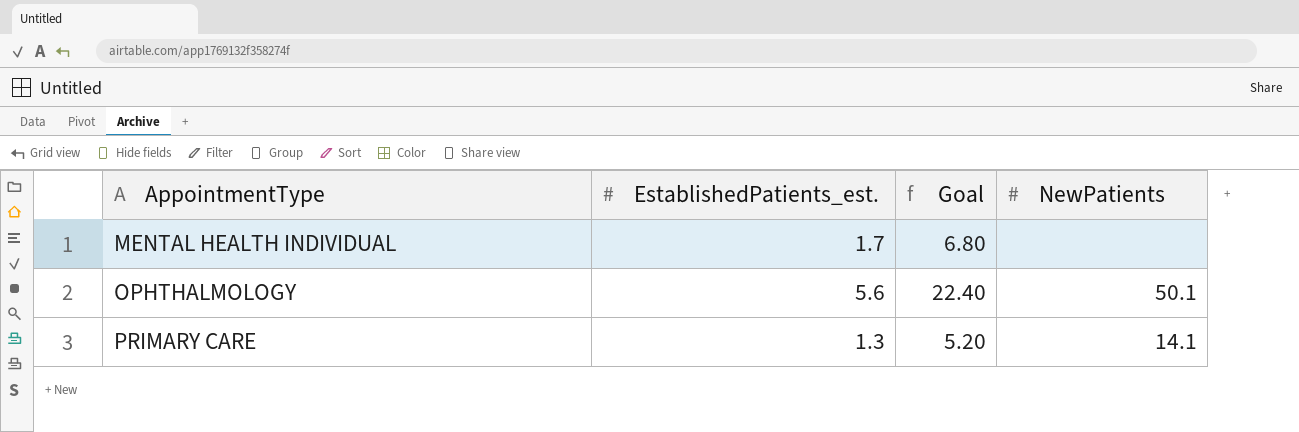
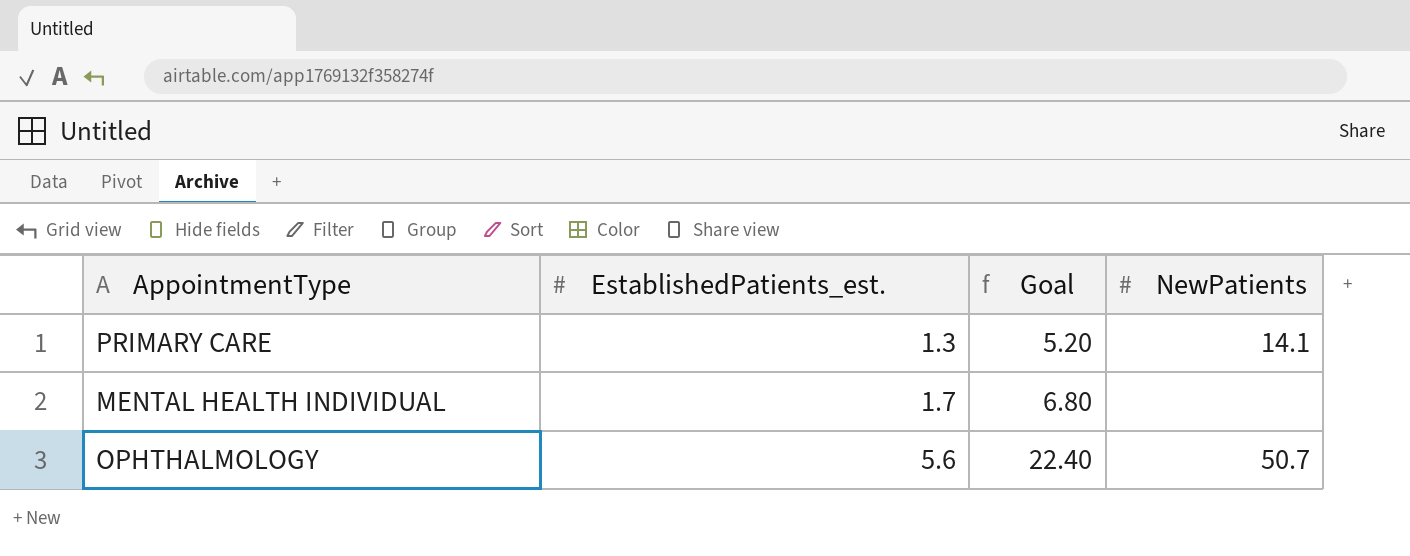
row order: AppointmentType ascending -> EstablishedPatients_est. ascending
OPHTHALMOLOGY | NewPatients: 50.1 -> 50.7

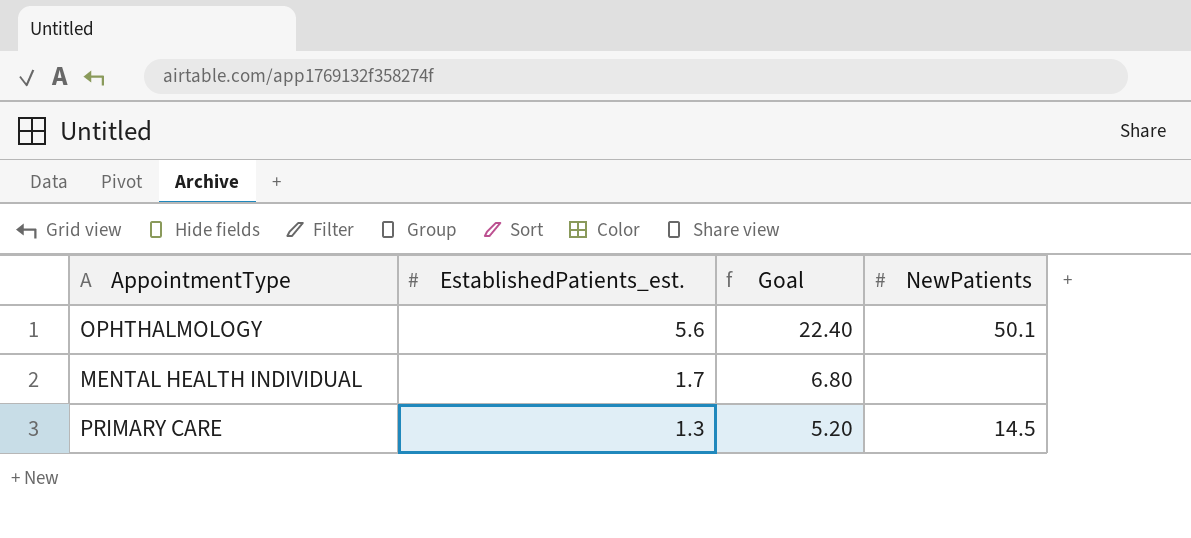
row order: EstablishedPatients_est. ascending -> EstablishedPatients_est. descending
OPHTHALMOLOGY | NewPatients: 50.7 -> 50.1
PRIMARY CARE | NewPatients: 14.1 -> 14.5

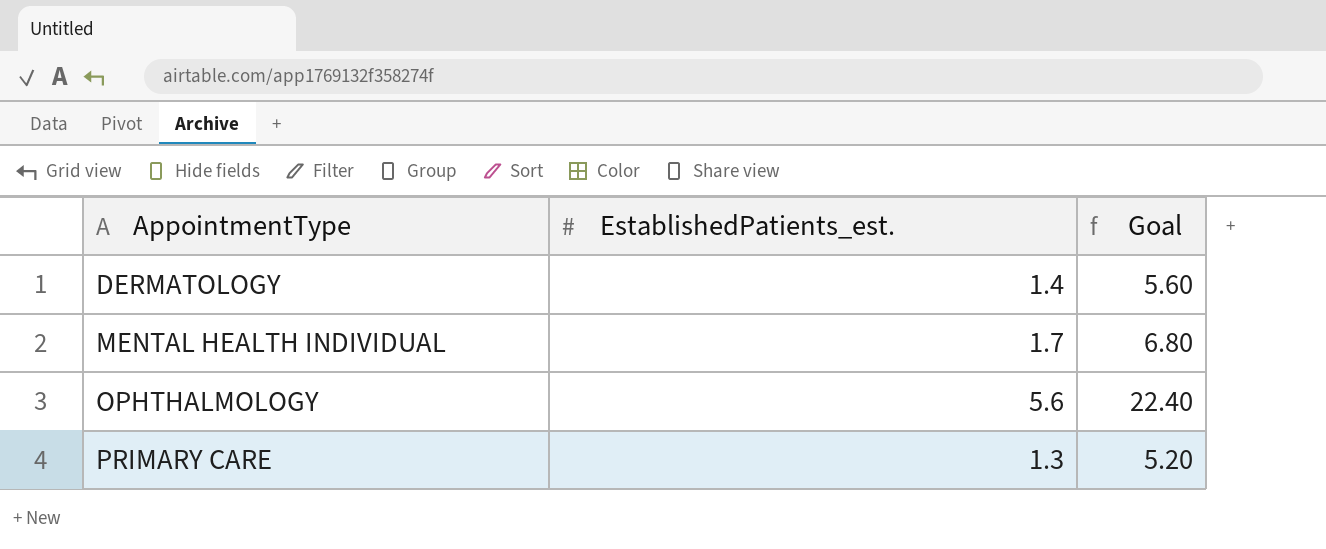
row order: EstablishedPatients_est. descending -> AppointmentType ascending
column NewPatients | position: 4 -> none
row DERMATOLOGY: none -> 1.4 | 5.60

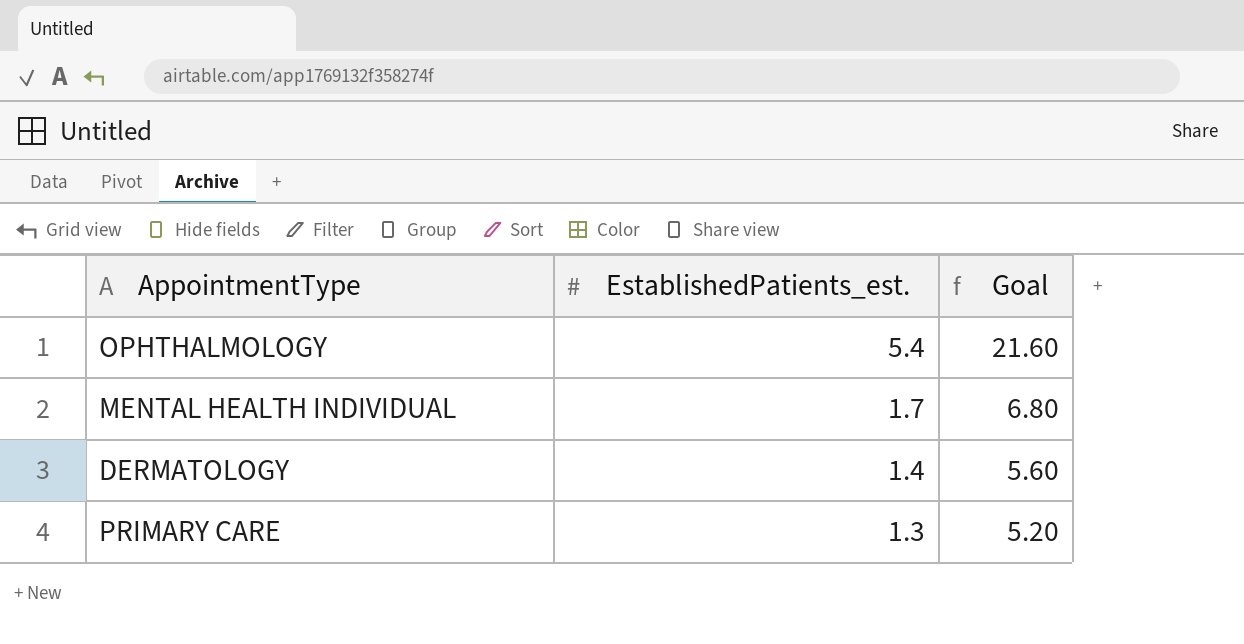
row order: AppointmentType ascending -> EstablishedPatients_est. descending
OPHTHALMOLOGY | EstablishedPatients_est.: 5.6 -> 5.4
OPHTHALMOLOGY | Goal: 22.40 -> 21.60

